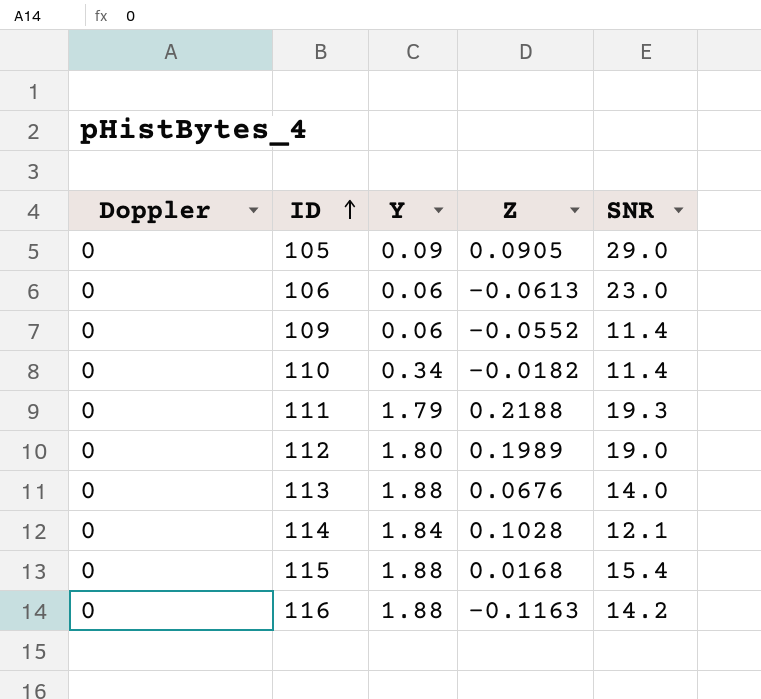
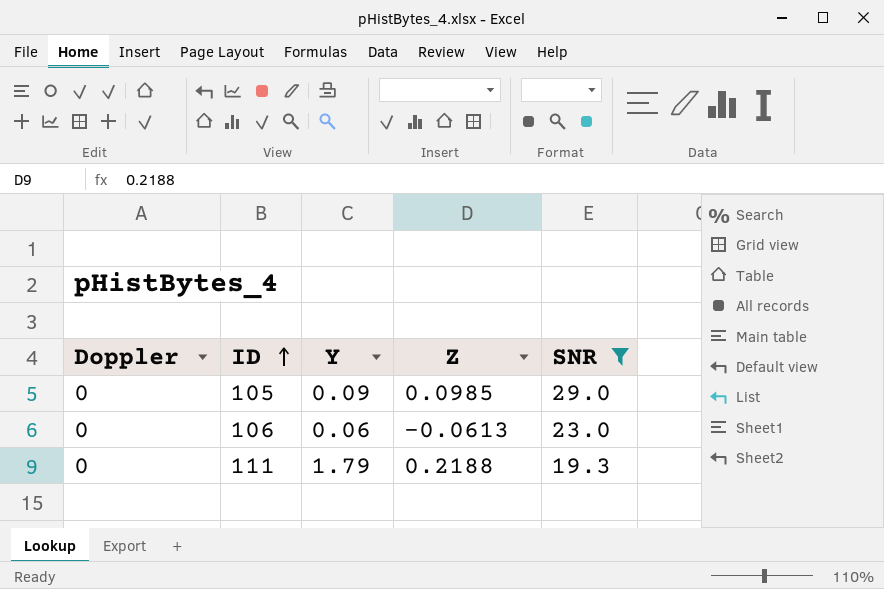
filter: none -> SNR >= 19.3
105 | Z: 0.0905 -> 0.0985

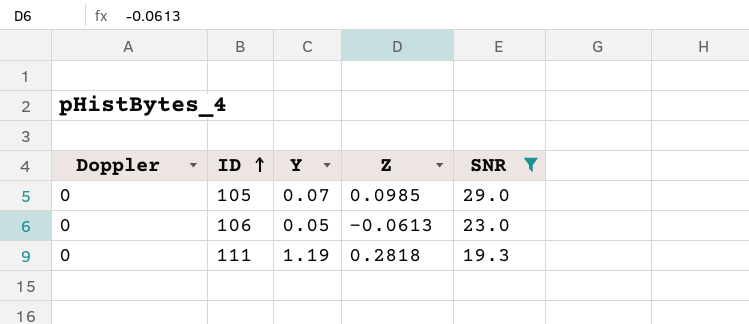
105 | Y: 0.09 -> 0.07
106 | Y: 0.06 -> 0.05
111 | Y: 1.79 -> 1.19
111 | Z: 0.2188 -> 0.2818

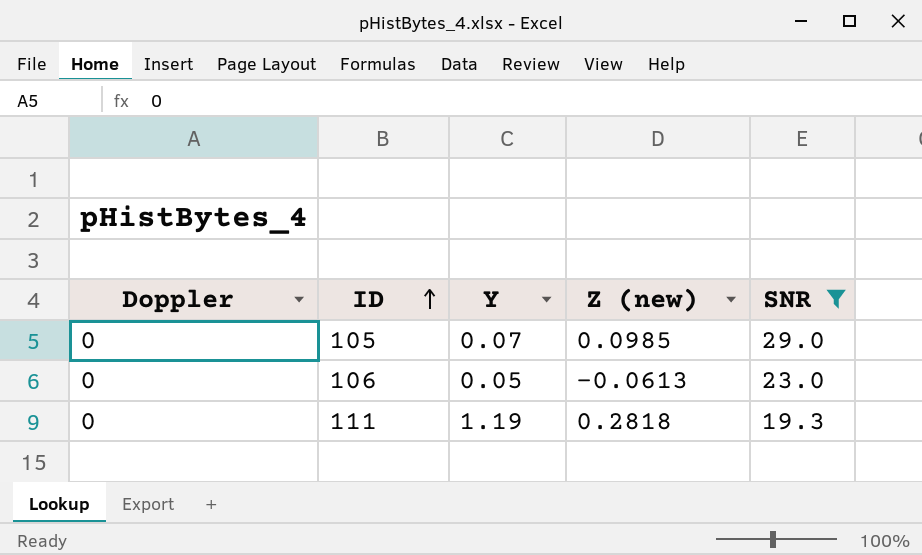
column name: Z -> Z (new)

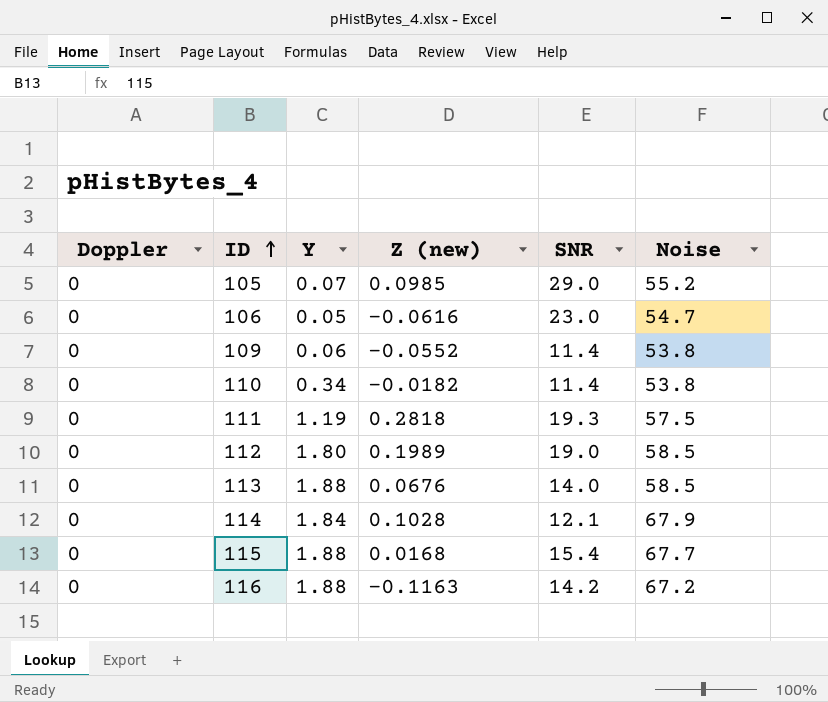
filter: SNR >= 19.3 -> none
column Noise | position: none -> 6
106 | Z (new): -0.0613 -> -0.0616

